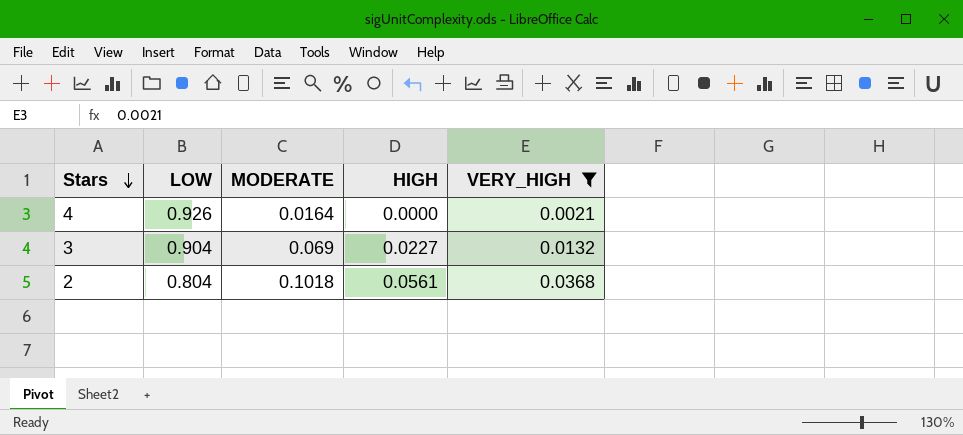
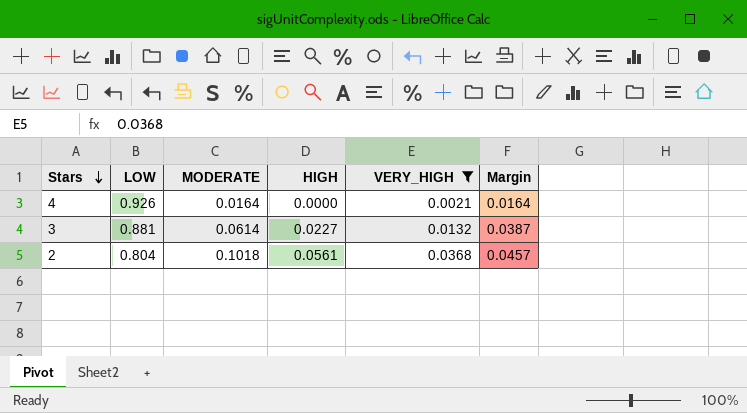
column Margin | formula: none -> [MODERATE] - [HIGH]
3 | LOW: 0.904 -> 0.881
3 | MODERATE: 0.069 -> 0.0614

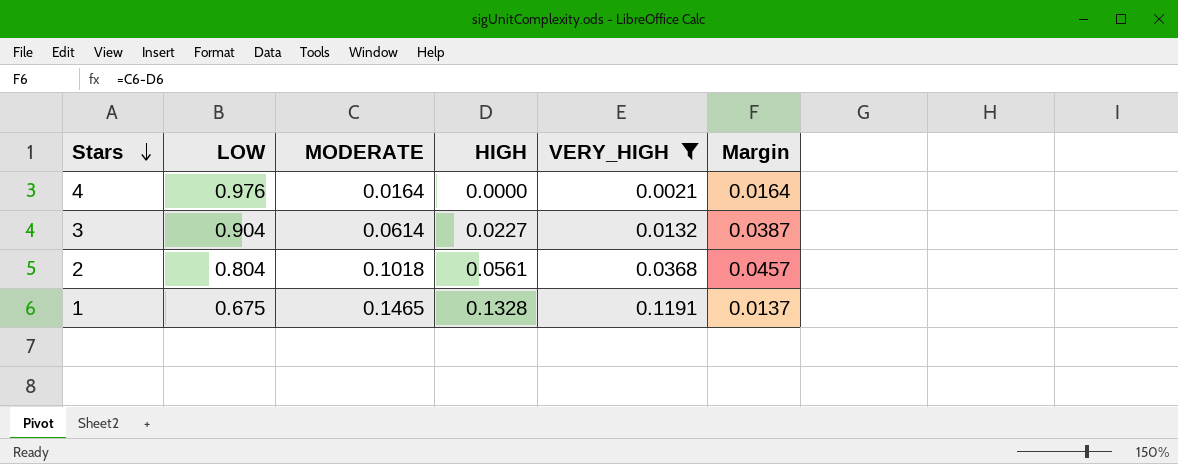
4 | LOW: 0.926 -> 0.976
3 | LOW: 0.881 -> 0.904
row 1: none -> 0.675 | 0.1465 | 0.1328 | 0.1191 | 0.0137

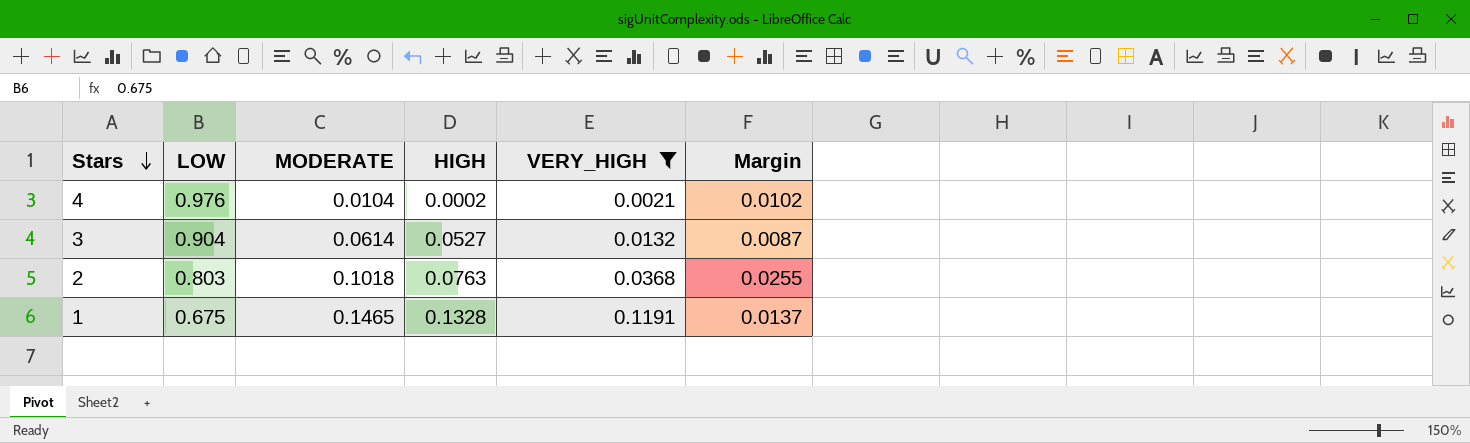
4 | MODERATE: 0.0164 -> 0.0104
4 | HIGH: 0.0000 -> 0.0002
4 | Margin: 0.0164 -> 0.0102
3 | HIGH: 0.0227 -> 0.0527
3 | Margin: 0.0387 -> 0.0087
2 | LOW: 0.804 -> 0.803
2 | HIGH: 0.0561 -> 0.0763
2 | Margin: 0.0457 -> 0.0255

